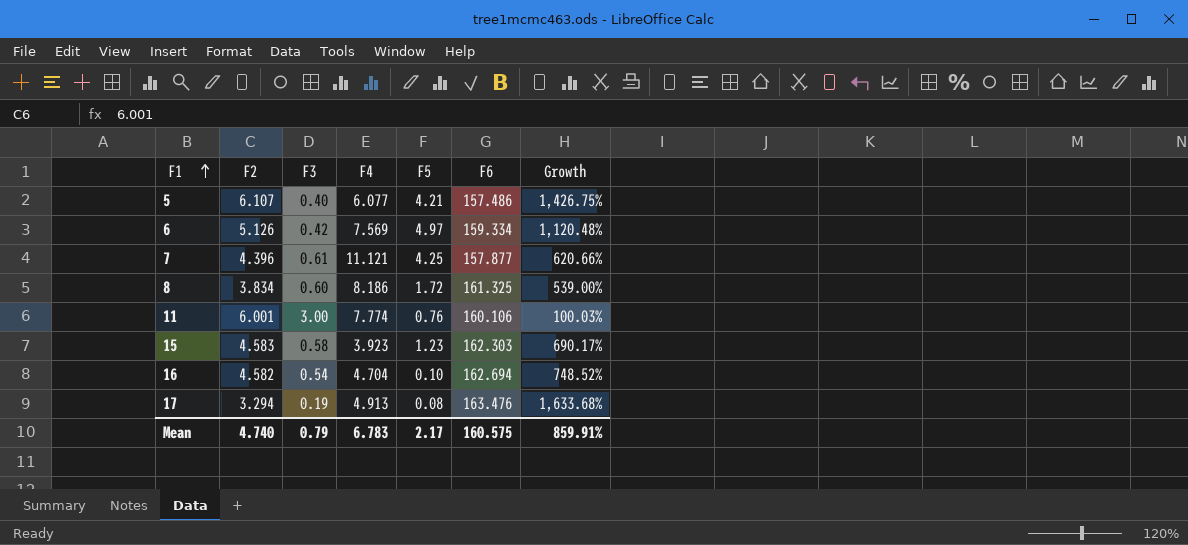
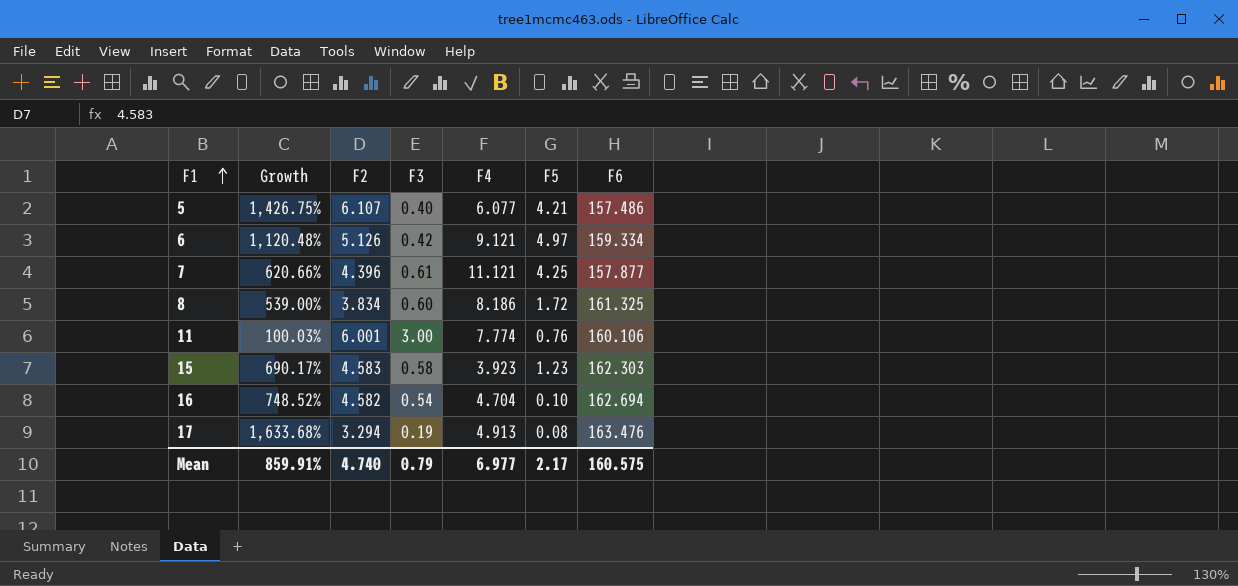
column Growth | position: 7 -> 2
6 | F4: 7.569 -> 9.121
Mean | F4: 6.783 -> 6.977

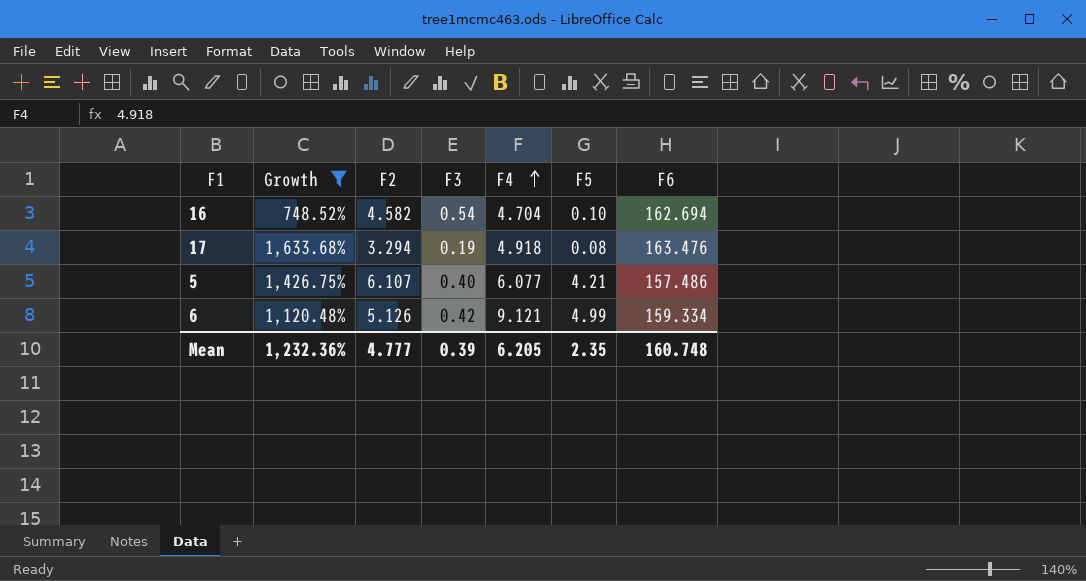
filter: none -> Growth >= 748.52%
row order: F1 ascending -> F4 ascending
17 | F4: 4.913 -> 4.918
6 | F5: 4.97 -> 4.99
Mean | Growth: 859.91% -> 1,232.36%
Mean | F2: 4.740 -> 4.777
Mean | F3: 0.79 -> 0.39
Mean | F4: 6.977 -> 6.205
Mean | F5: 2.17 -> 2.35
Mean | F6: 160.575 -> 160.748

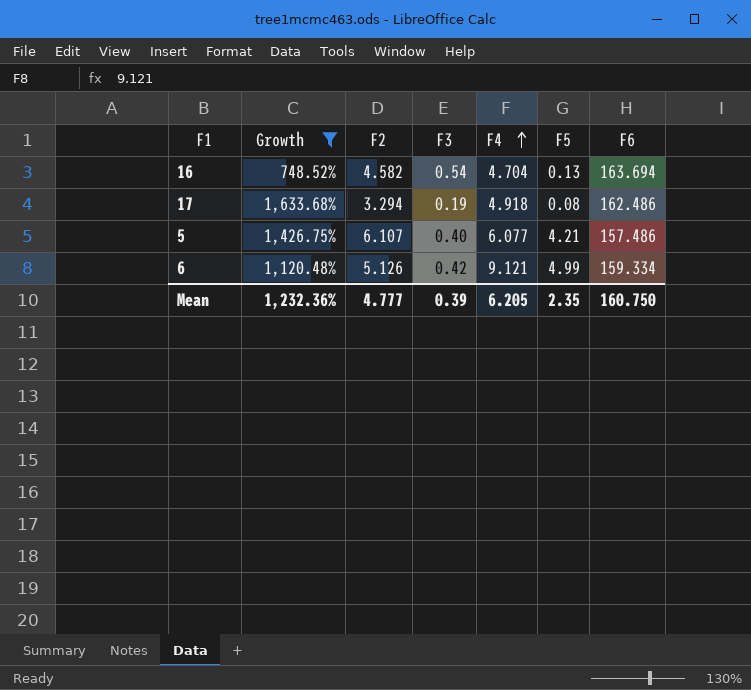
16 | F5: 0.10 -> 0.13
16 | F6: 162.694 -> 163.694
17 | F6: 163.476 -> 162.486
Mean | F6: 160.748 -> 160.750

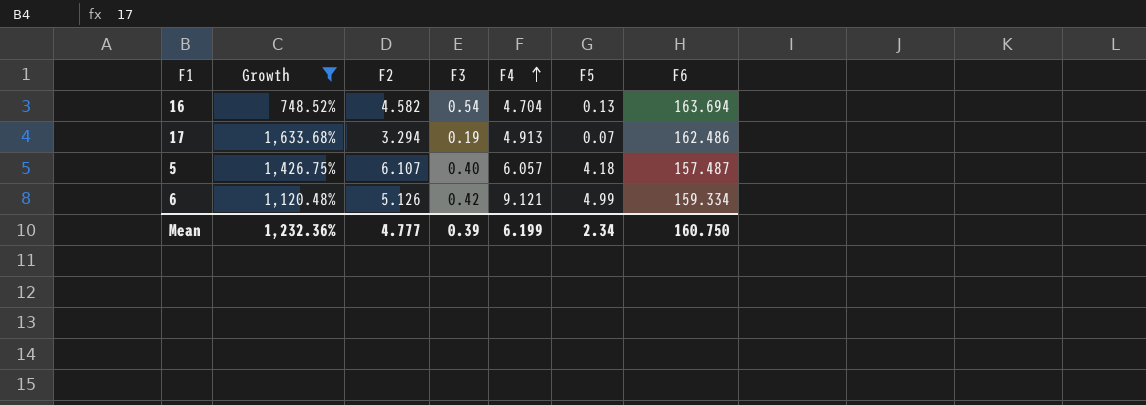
17 | F4: 4.918 -> 4.913
17 | F5: 0.08 -> 0.07
5 | F4: 6.077 -> 6.057
5 | F5: 4.21 -> 4.18
5 | F6: 157.486 -> 157.487
Mean | F4: 6.205 -> 6.199
Mean | F5: 2.35 -> 2.34

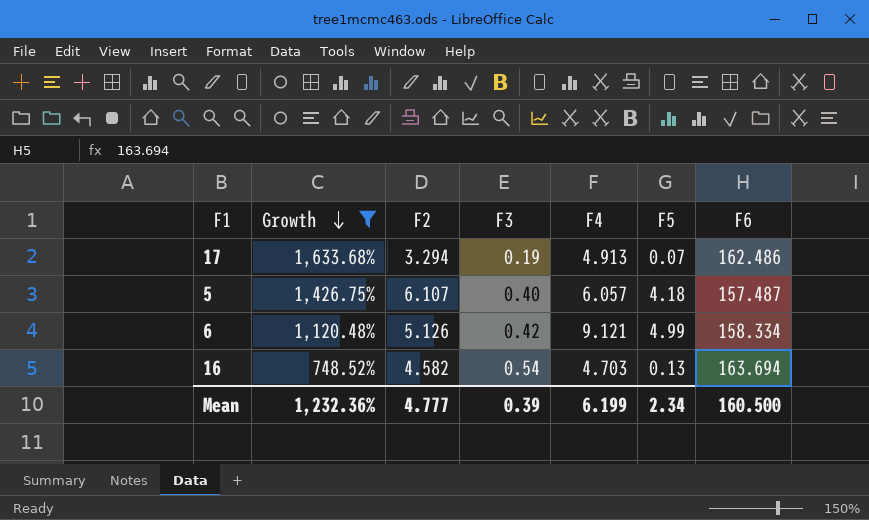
row order: F4 ascending -> Growth descending
6 | F6: 159.334 -> 158.334
16 | F4: 4.704 -> 4.703
Mean | F6: 160.750 -> 160.500

